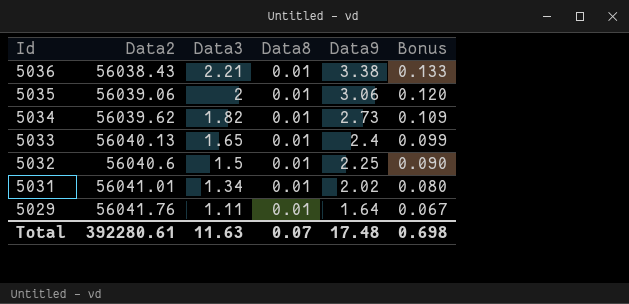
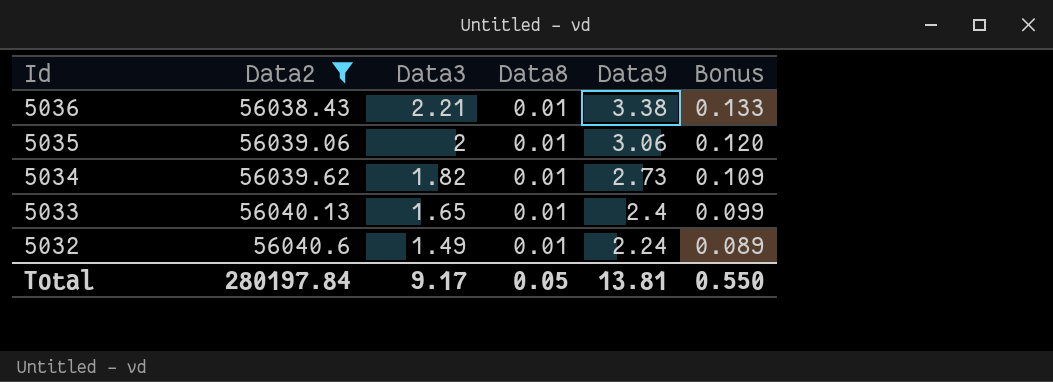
filter: none -> Data2 <= 56040.6
5032 | Data3: 1.5 -> 1.49
5032 | Data9: 2.25 -> 2.24
5032 | Bonus: 0.090 -> 0.089
Total | Data2: 392280.61 -> 280197.84
Total | Data3: 11.63 -> 9.17
Total | Data8: 0.07 -> 0.05
Total | Data9: 17.48 -> 13.81
Total | Bonus: 0.698 -> 0.550

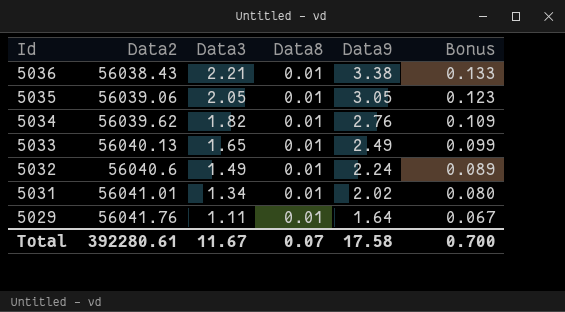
filter: Data2 <= 56040.6 -> none
5035 | Data3: 2 -> 2.05
5035 | Data9: 3.06 -> 3.05
5035 | Bonus: 0.120 -> 0.123
5034 | Data9: 2.73 -> 2.76
5033 | Data9: 2.4 -> 2.49
Total | Data2: 280197.84 -> 392280.61
Total | Data3: 9.17 -> 11.67
Total | Data8: 0.05 -> 0.07
Total | Data9: 13.81 -> 17.58
Total | Bonus: 0.550 -> 0.700

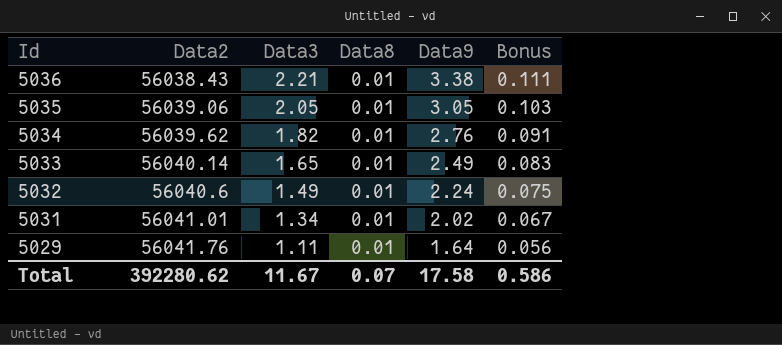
column Bonus | formula: [Data3] * 0.06 -> [Data3] * 0.05
5033 | Data2: 56040.13 -> 56040.14
Total | Data2: 392280.61 -> 392280.62
Total | Bonus: 0.700 -> 0.586

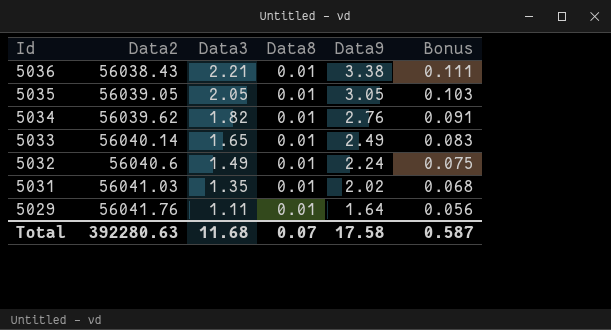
5035 | Data2: 56039.06 -> 56039.05
5031 | Data2: 56041.01 -> 56041.03
5031 | Data3: 1.34 -> 1.35
5031 | Bonus: 0.067 -> 0.068
Total | Data2: 392280.62 -> 392280.63
Total | Data3: 11.67 -> 11.68
Total | Bonus: 0.586 -> 0.587

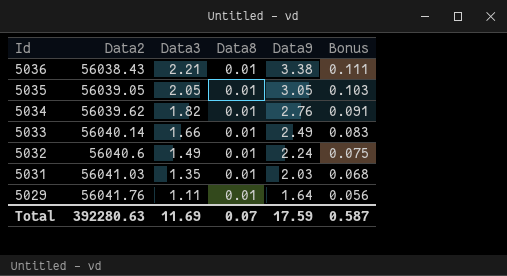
5033 | Data3: 1.65 -> 1.66
5031 | Data9: 2.02 -> 2.03
Total | Data3: 11.68 -> 11.69
Total | Data9: 17.58 -> 17.59

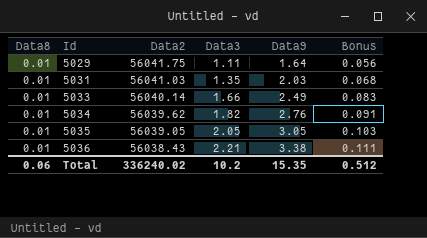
row order: Id descending -> Id ascending
column Data8 | position: 4 -> 1
row 5032: 56040.6 | 1.49 | 0.01 | 2.24 | 0.075 -> none
5029 | Data2: 56041.76 -> 56041.75
Total | Data8: 0.07 -> 0.06
Total | Data2: 392280.63 -> 336240.02
Total | Data3: 11.69 -> 10.2
Total | Data9: 17.59 -> 15.35
Total | Bonus: 0.587 -> 0.512

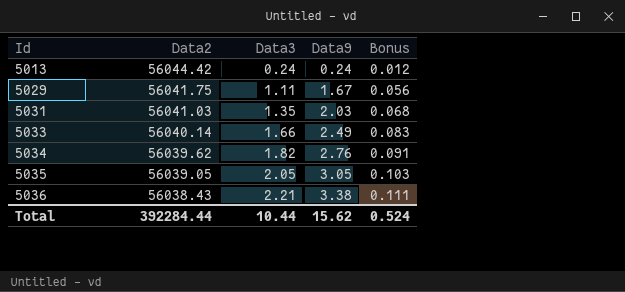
column Data8 | position: 1 -> none
row 5013: none -> 56044.42 | 0.24 | 0.24 | 0.012
5029 | Data9: 1.64 -> 1.67
Total | Data2: 336240.02 -> 392284.44
Total | Data3: 10.2 -> 10.44
Total | Data9: 15.35 -> 15.62
Total | Bonus: 0.512 -> 0.524

